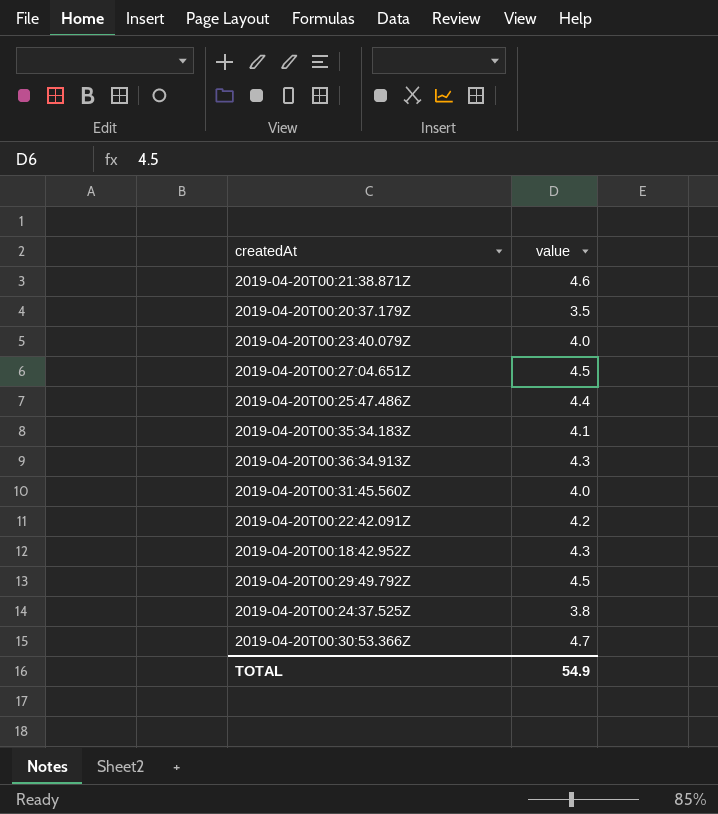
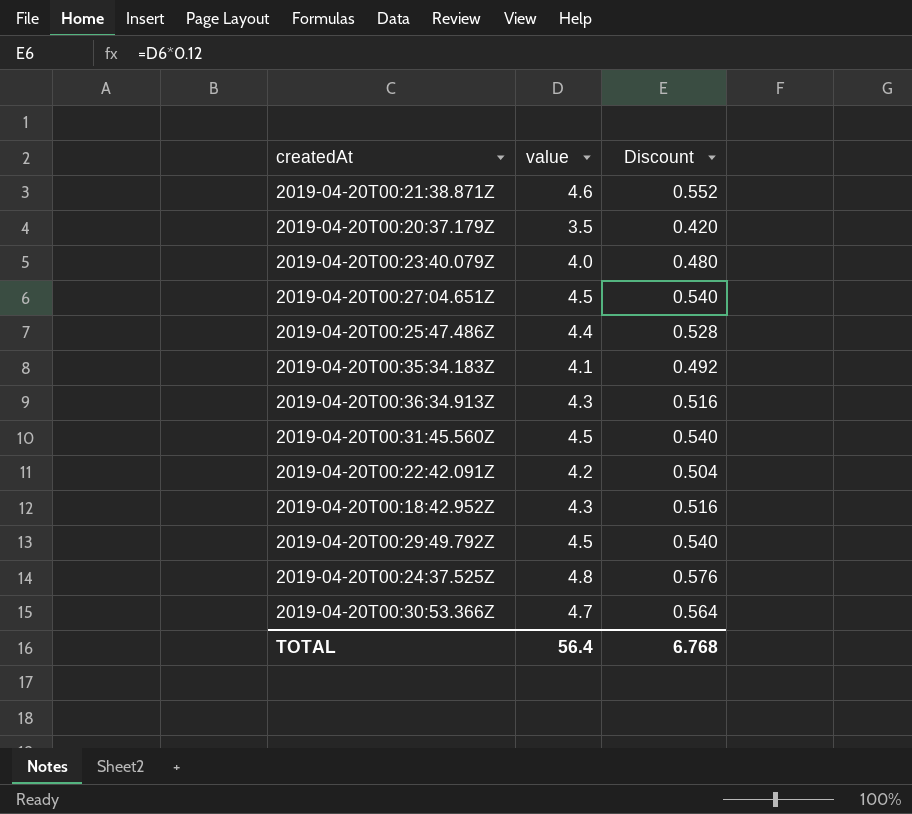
column Discount | formula: none -> [value] * 0.12
2019-04-20T00:31:45.560Z | value: 4.0 -> 4.5
2019-04-20T00:24:37.525Z | value: 3.8 -> 4.8
TOTAL | value: 54.9 -> 56.4

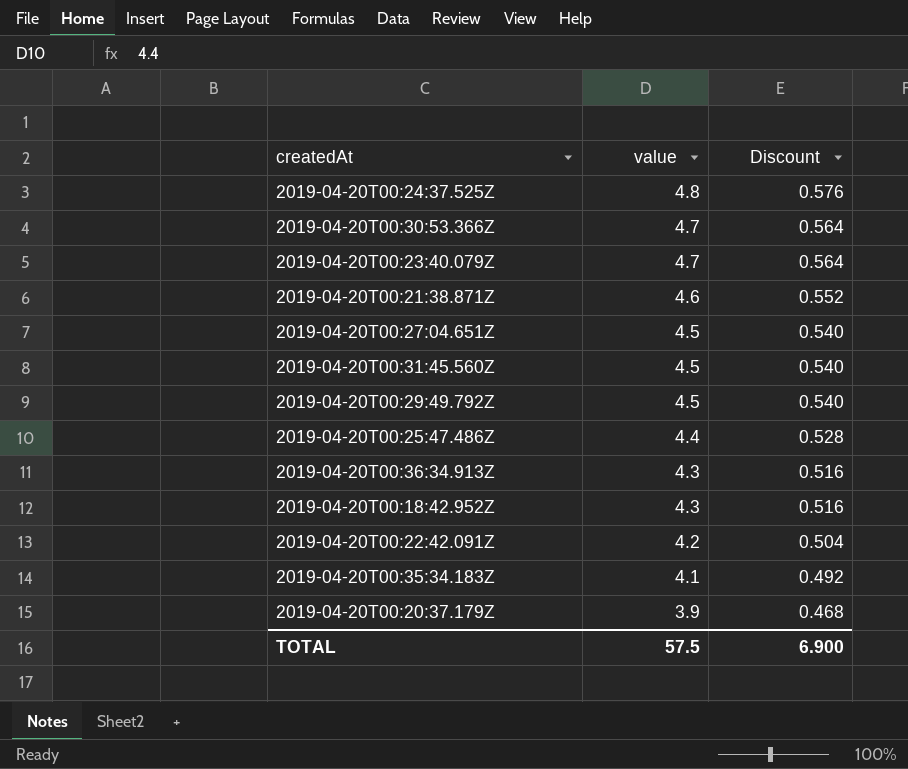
row order: none -> value descending
2019-04-20T00:23:40.079Z | value: 4.0 -> 4.7
2019-04-20T00:23:40.079Z | Discount: 0.480 -> 0.564
2019-04-20T00:20:37.179Z | value: 3.5 -> 3.9
2019-04-20T00:20:37.179Z | Discount: 0.420 -> 0.468
TOTAL | value: 56.4 -> 57.5
TOTAL | Discount: 6.768 -> 6.900

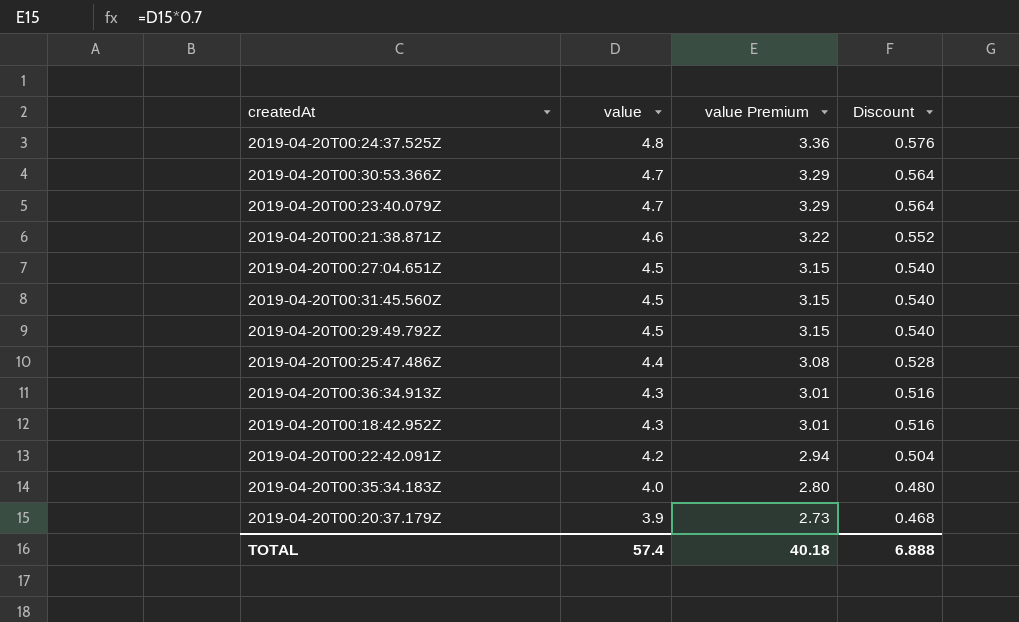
column value Premium | formula: none -> [value] * 0.7
2019-04-20T00:35:34.183Z | value: 4.1 -> 4.0
2019-04-20T00:35:34.183Z | Discount: 0.492 -> 0.480
TOTAL | value: 57.5 -> 57.4
TOTAL | Discount: 6.900 -> 6.888

